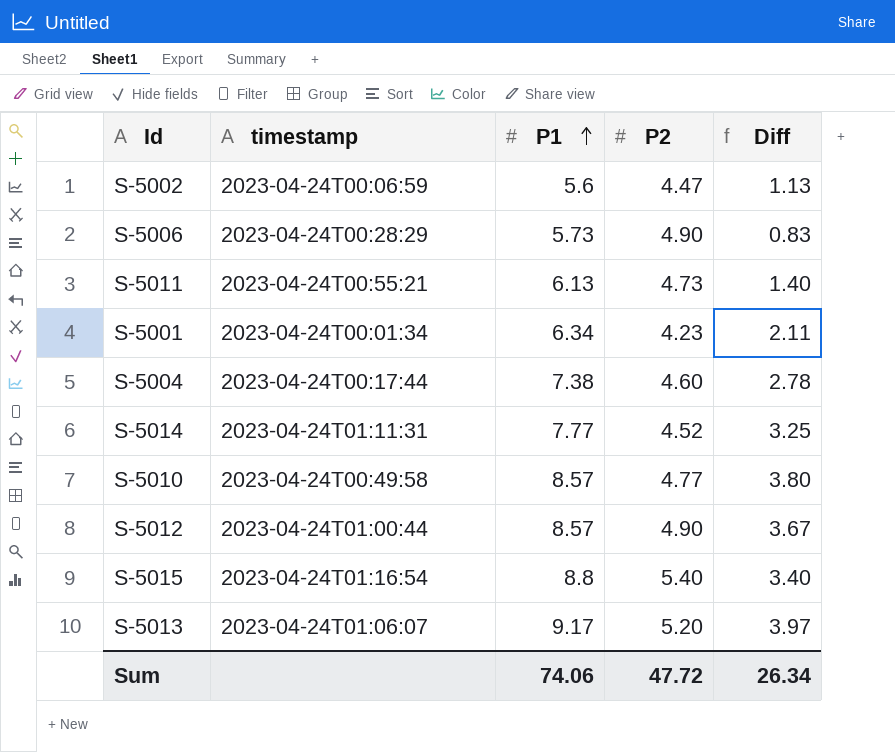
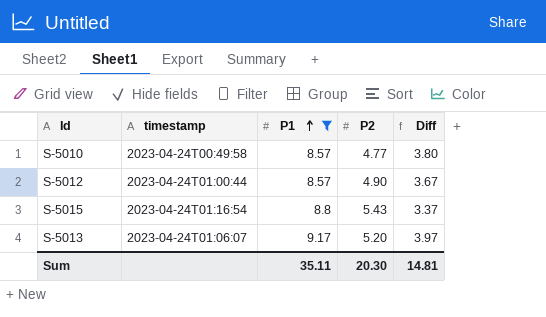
filter: none -> P1 >= 8.57
S-5015 | P2: 5.40 -> 5.43
S-5015 | Diff: 3.40 -> 3.37
Sum | P1: 74.06 -> 35.11
Sum | P2: 47.72 -> 20.30
Sum | Diff: 26.34 -> 14.81

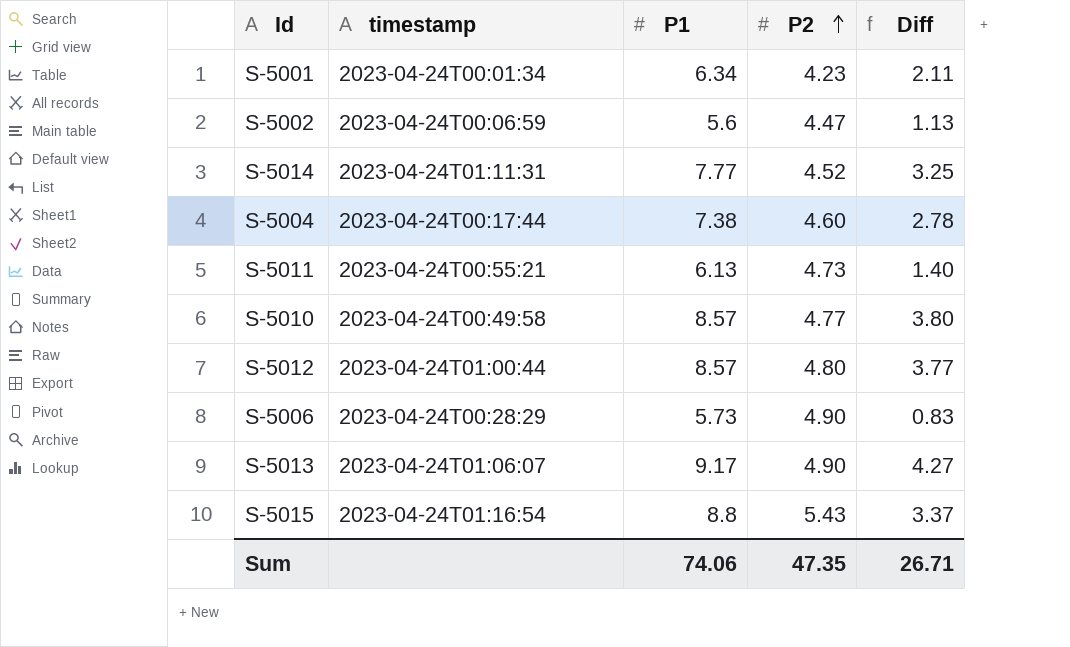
filter: P1 >= 8.57 -> none
row order: P1 ascending -> P2 ascending
S-5012 | P2: 4.90 -> 4.80
S-5012 | Diff: 3.67 -> 3.77
S-5013 | P2: 5.20 -> 4.90
S-5013 | Diff: 3.97 -> 4.27
Sum | P1: 35.11 -> 74.06
Sum | P2: 20.30 -> 47.35
Sum | Diff: 14.81 -> 26.71

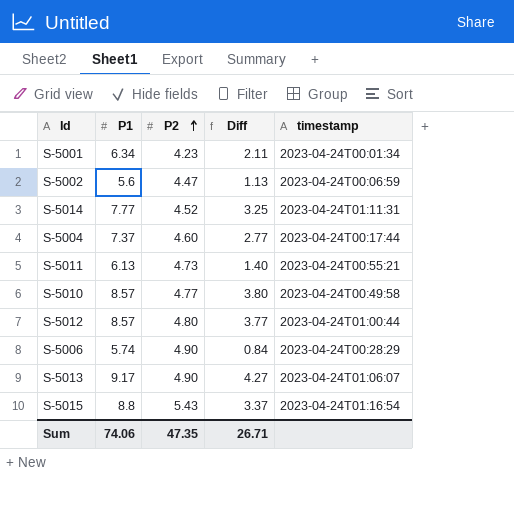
column timestamp | position: 2 -> 5
S-5004 | P1: 7.38 -> 7.37
S-5004 | Diff: 2.78 -> 2.77
S-5006 | P1: 5.73 -> 5.74
S-5006 | Diff: 0.83 -> 0.84

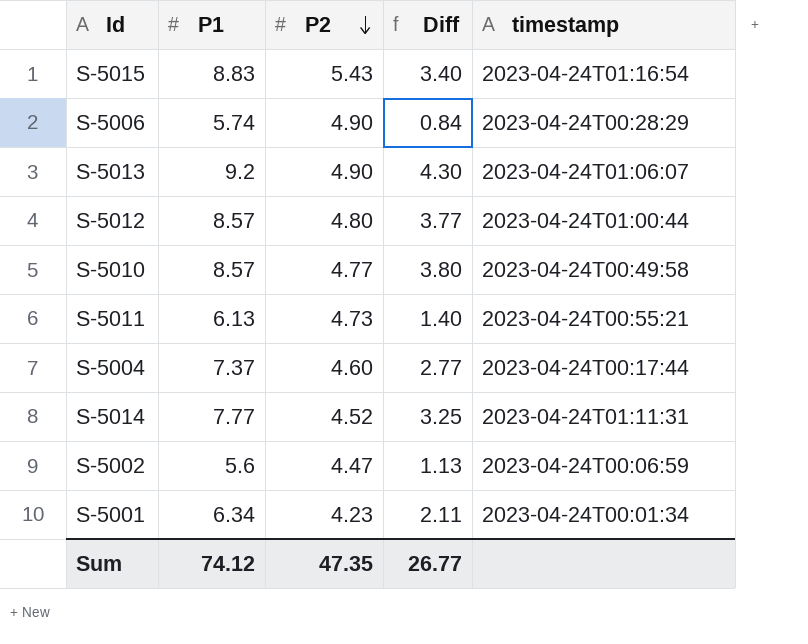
row order: P2 ascending -> P2 descending
S-5015 | P1: 8.8 -> 8.83
S-5015 | Diff: 3.37 -> 3.40
S-5013 | P1: 9.17 -> 9.2
S-5013 | Diff: 4.27 -> 4.30
Sum | P1: 74.06 -> 74.12
Sum | Diff: 26.71 -> 26.77

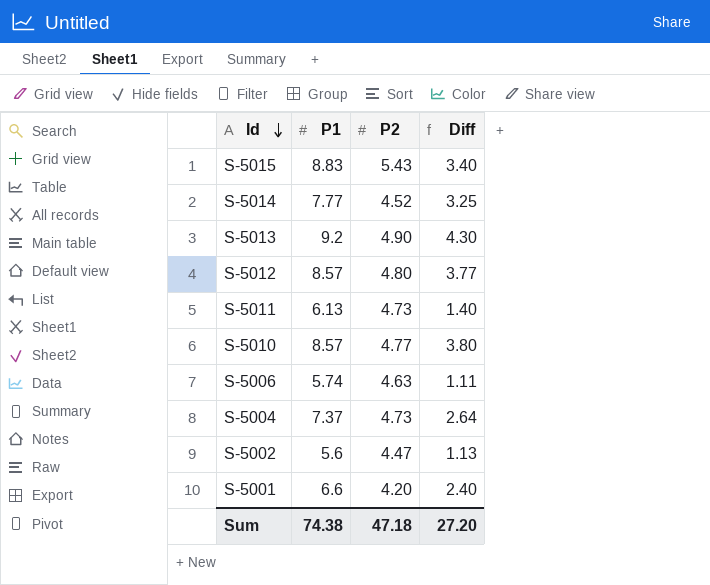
row order: P2 descending -> Id descending
column timestamp | position: 5 -> none
S-5006 | P2: 4.90 -> 4.63
S-5006 | Diff: 0.84 -> 1.11
S-5004 | P2: 4.60 -> 4.73
S-5004 | Diff: 2.77 -> 2.64
S-5001 | P1: 6.34 -> 6.6
S-5001 | P2: 4.23 -> 4.20
S-5001 | Diff: 2.11 -> 2.40
Sum | P1: 74.12 -> 74.38
Sum | P2: 47.35 -> 47.18
Sum | Diff: 26.77 -> 27.20

